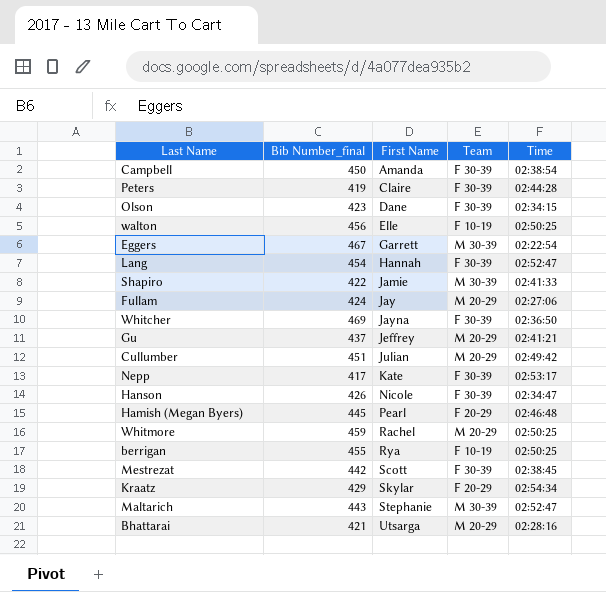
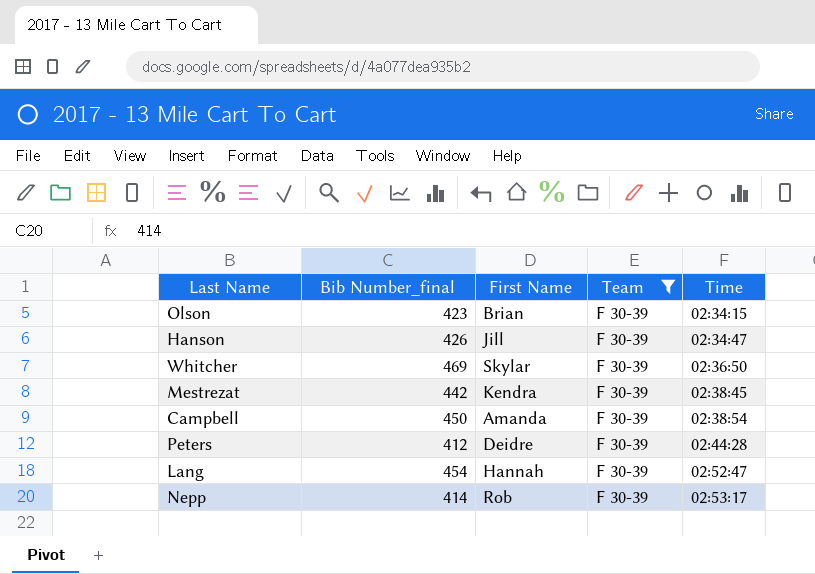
filter: none -> Team = F 30-39
row order: First Name ascending -> Time ascending
Olson | First Name: Dane -> Brian
Hanson | First Name: Nicole -> Jill
Whitcher | First Name: Jayna -> Skylar
Mestrezat | First Name: Scott -> Kendra
Peters | Bib Number_final: 419 -> 412
Peters | First Name: Claire -> Deidre
Nepp | Bib Number_final: 417 -> 414
Nepp | First Name: Kate -> Rob

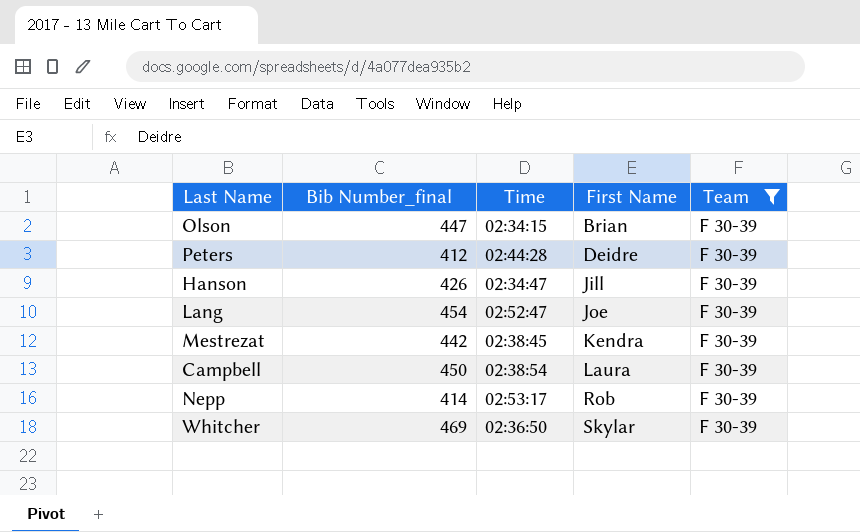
row order: Time ascending -> First Name ascending
column Time | position: 5 -> 3
Olson | Bib Number_final: 423 -> 447
Lang | First Name: Hannah -> Joe
Campbell | First Name: Amanda -> Laura

